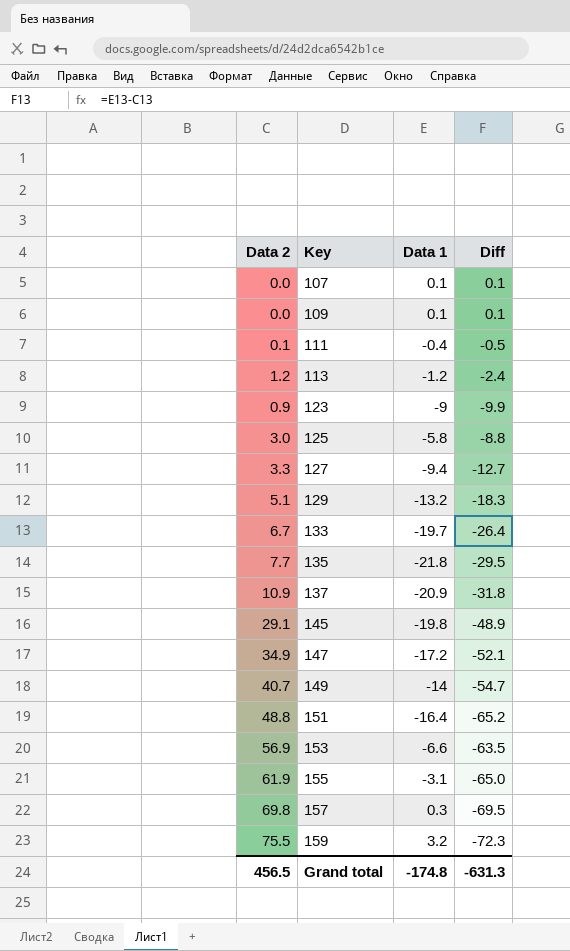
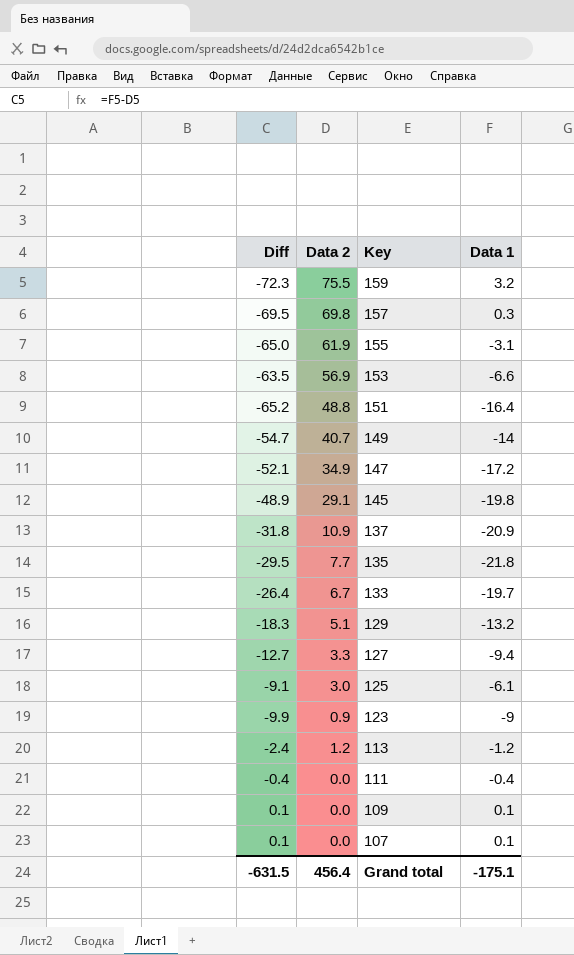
row order: Key ascending -> Key descending
column Diff | position: 4 -> 1
125 | Diff: -8.8 -> -9.1
125 | Data 1: -5.8 -> -6.1
111 | Diff: -0.5 -> -0.4
111 | Data 2: 0.1 -> 0.0
Grand total | Diff: -631.3 -> -631.5
Grand total | Data 2: 456.5 -> 456.4
Grand total | Data 1: -174.8 -> -175.1

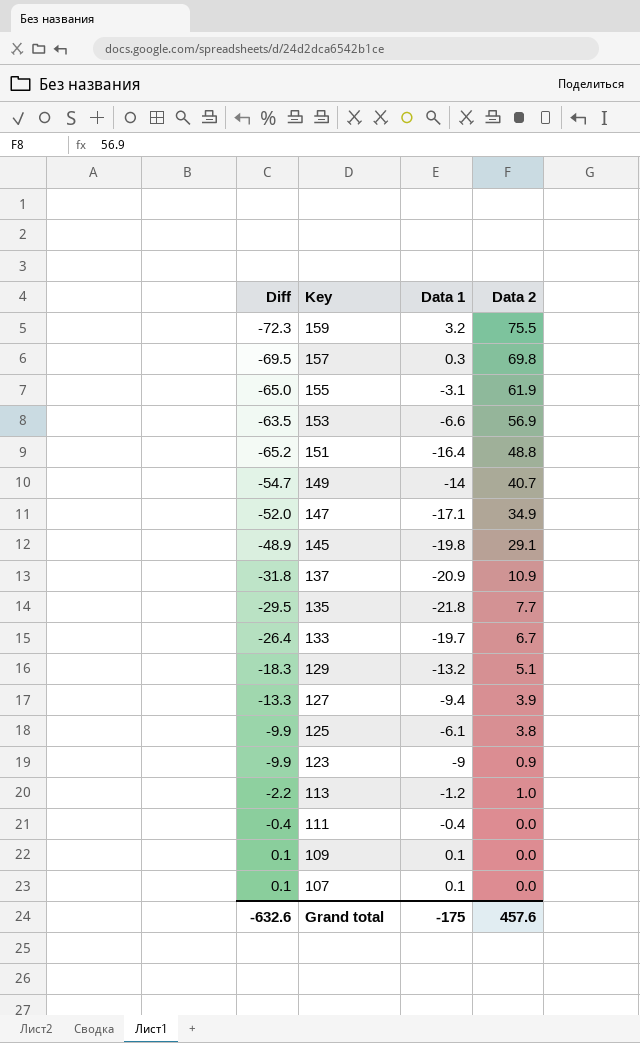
column Data 2 | position: 2 -> 4
147 | Diff: -52.1 -> -52.0
147 | Data 1: -17.2 -> -17.1
127 | Diff: -12.7 -> -13.3
127 | Data 2: 3.3 -> 3.9
125 | Diff: -9.1 -> -9.9
125 | Data 2: 3.0 -> 3.8
113 | Diff: -2.4 -> -2.2
113 | Data 2: 1.2 -> 1.0
Grand total | Diff: -631.5 -> -632.6
Grand total | Data 1: -175.1 -> -175
Grand total | Data 2: 456.4 -> 457.6

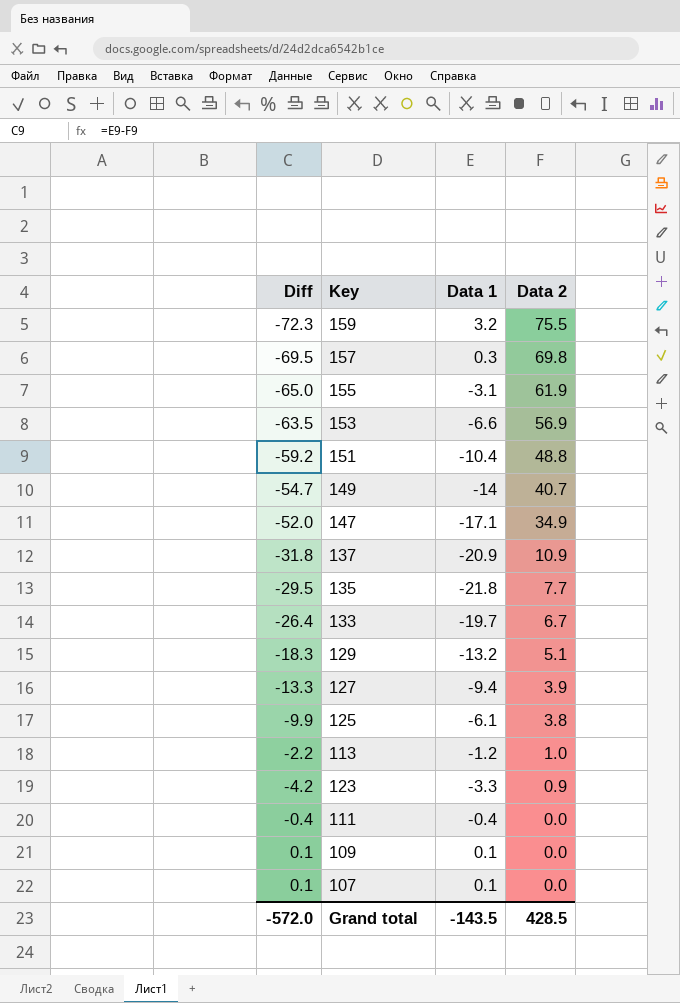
row order: Key descending -> Data 2 descending
row 145: -48.9 | -19.8 | 29.1 -> none
151 | Diff: -65.2 -> -59.2
151 | Data 1: -16.4 -> -10.4
123 | Diff: -9.9 -> -4.2
123 | Data 1: -9 -> -3.3
Grand total | Diff: -632.6 -> -572.0
Grand total | Data 1: -175 -> -143.5
Grand total | Data 2: 457.6 -> 428.5

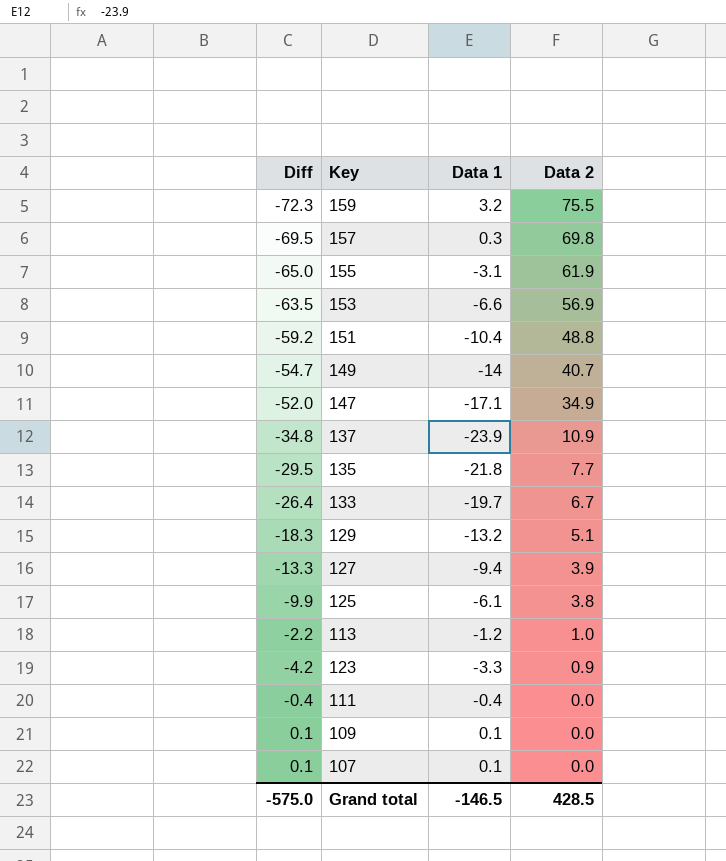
137 | Diff: -31.8 -> -34.8
137 | Data 1: -20.9 -> -23.9
Grand total | Diff: -572.0 -> -575.0
Grand total | Data 1: -143.5 -> -146.5

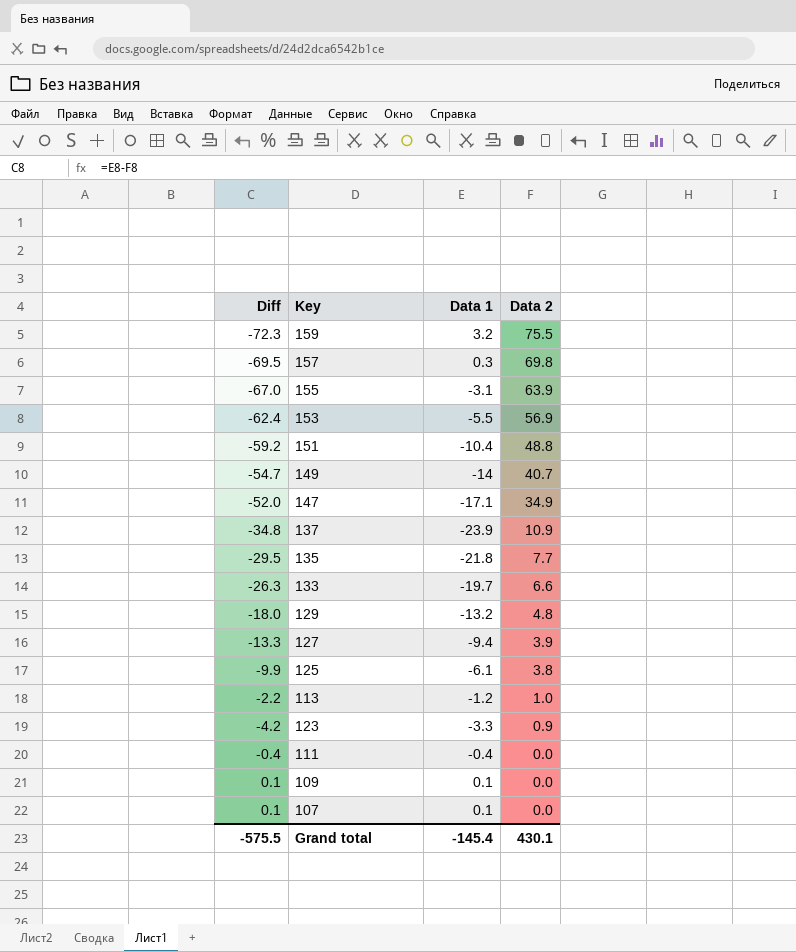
155 | Diff: -65.0 -> -67.0
155 | Data 2: 61.9 -> 63.9
153 | Diff: -63.5 -> -62.4
153 | Data 1: -6.6 -> -5.5
133 | Diff: -26.4 -> -26.3
133 | Data 2: 6.7 -> 6.6
129 | Diff: -18.3 -> -18.0
129 | Data 2: 5.1 -> 4.8
Grand total | Diff: -575.0 -> -575.5
Grand total | Data 1: -146.5 -> -145.4
Grand total | Data 2: 428.5 -> 430.1

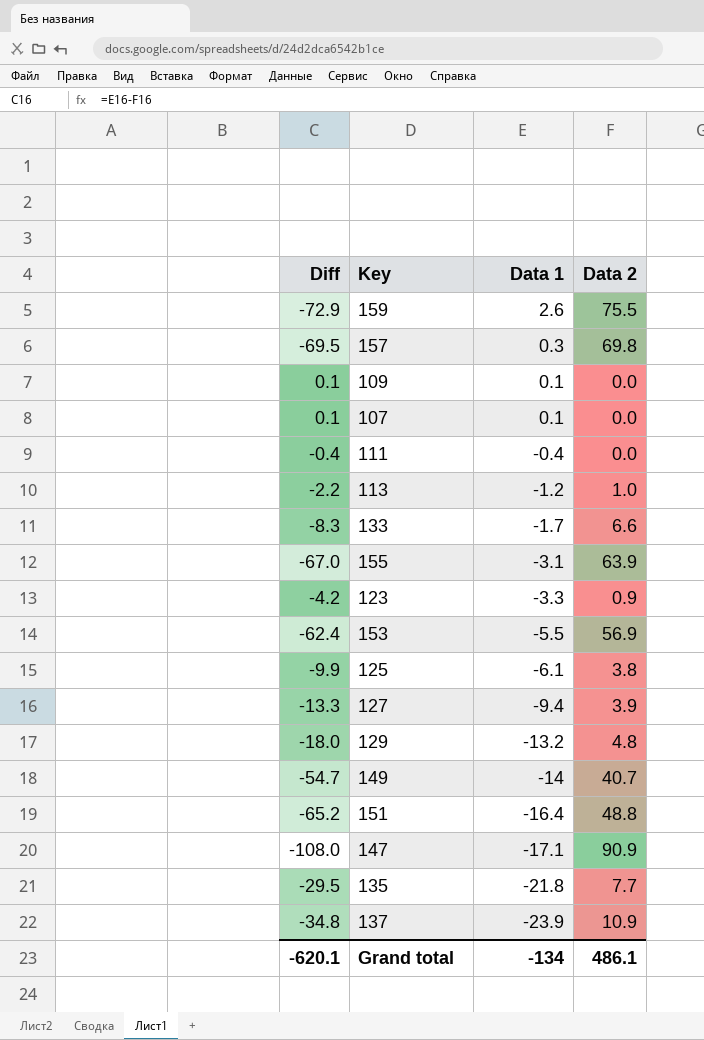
row order: Data 2 descending -> Data 1 descending
159 | Diff: -72.3 -> -72.9
159 | Data 1: 3.2 -> 2.6
133 | Diff: -26.3 -> -8.3
133 | Data 1: -19.7 -> -1.7
151 | Diff: -59.2 -> -65.2
151 | Data 1: -10.4 -> -16.4
147 | Diff: -52.0 -> -108.0
147 | Data 2: 34.9 -> 90.9
Grand total | Diff: -575.5 -> -620.1
Grand total | Data 1: -145.4 -> -134
Grand total | Data 2: 430.1 -> 486.1

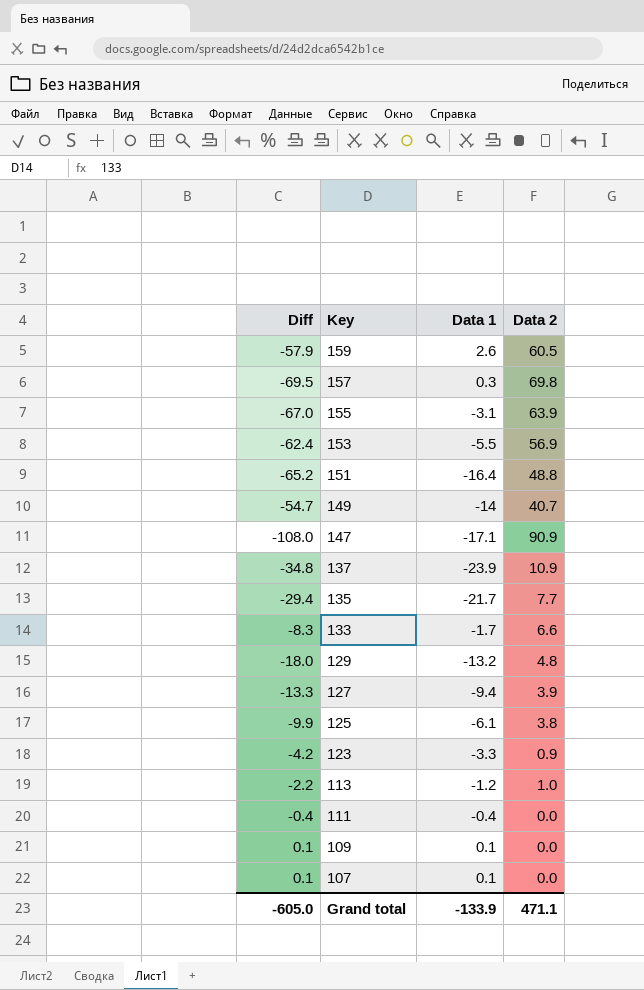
row order: Data 1 descending -> Key descending
159 | Diff: -72.9 -> -57.9
159 | Data 2: 75.5 -> 60.5
135 | Diff: -29.5 -> -29.4
135 | Data 1: -21.8 -> -21.7
Grand total | Diff: -620.1 -> -605.0
Grand total | Data 1: -134 -> -133.9
Grand total | Data 2: 486.1 -> 471.1

